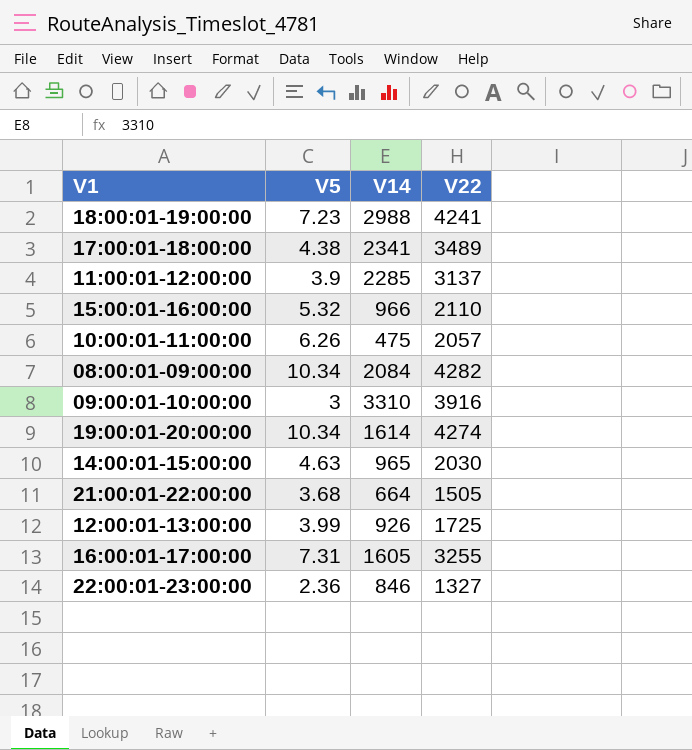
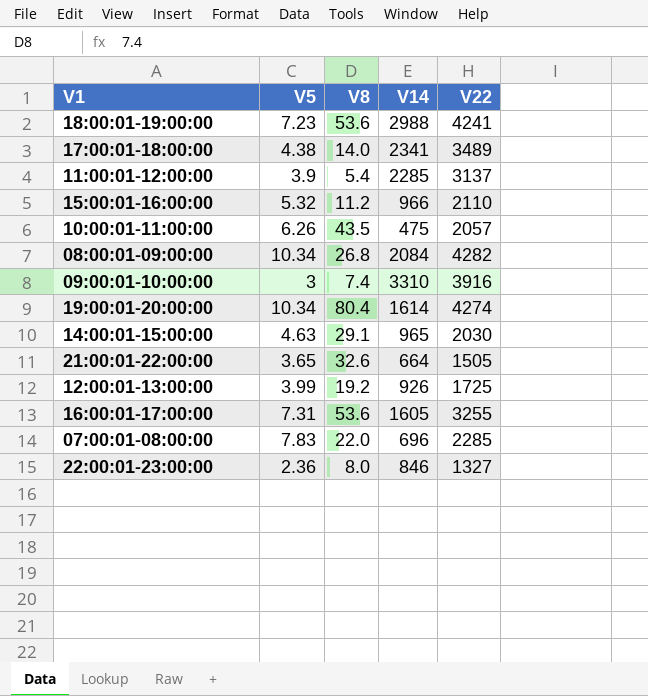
column V8 | position: none -> 3
21:00:01-22:00:00 | V5: 3.68 -> 3.65
row 07:00:01-08:00:00: none -> 7.83 | 22.0 | 696 | 2285

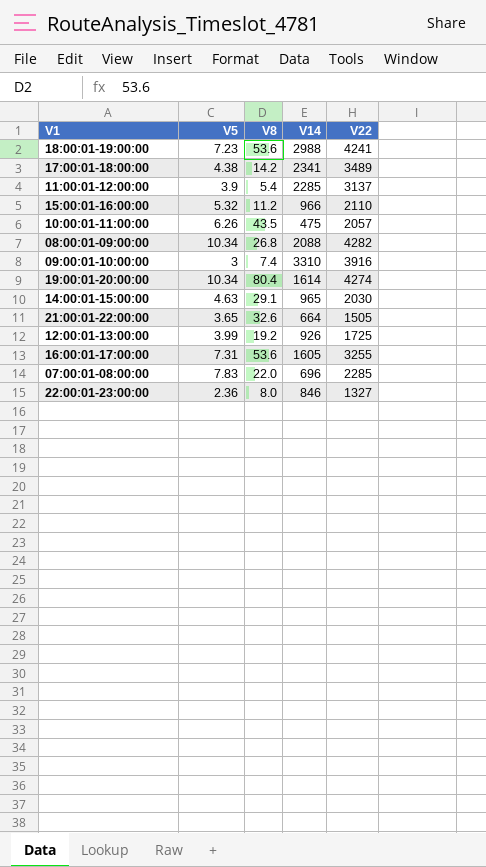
17:00:01-18:00:00 | V8: 14.0 -> 14.2
08:00:01-09:00:00 | V14: 2084 -> 2088

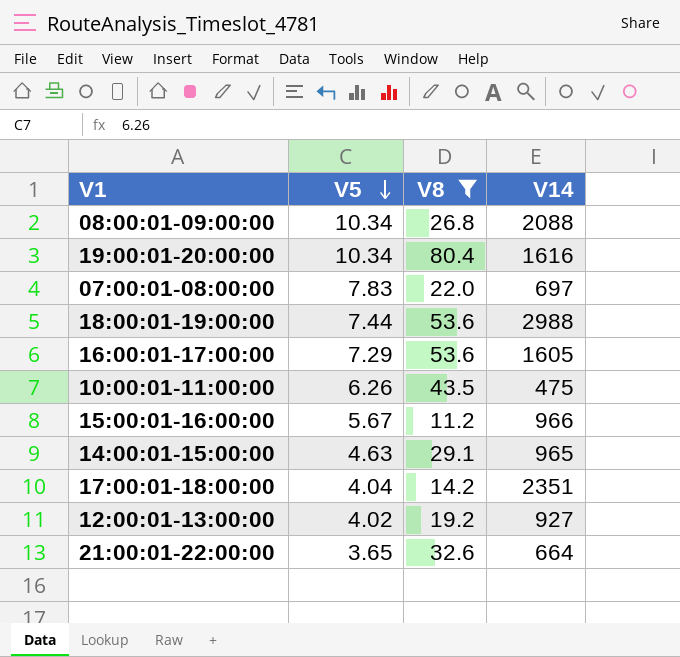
filter: none -> V8 >= 11.2
row order: none -> V5 descending
column V22 | position: 5 -> none
19:00:01-20:00:00 | V14: 1614 -> 1616
07:00:01-08:00:00 | V14: 696 -> 697
18:00:01-19:00:00 | V5: 7.23 -> 7.44
16:00:01-17:00:00 | V5: 7.31 -> 7.29
15:00:01-16:00:00 | V5: 5.32 -> 5.67
17:00:01-18:00:00 | V5: 4.38 -> 4.04
17:00:01-18:00:00 | V14: 2341 -> 2351
12:00:01-13:00:00 | V5: 3.99 -> 4.02
12:00:01-13:00:00 | V14: 926 -> 927

